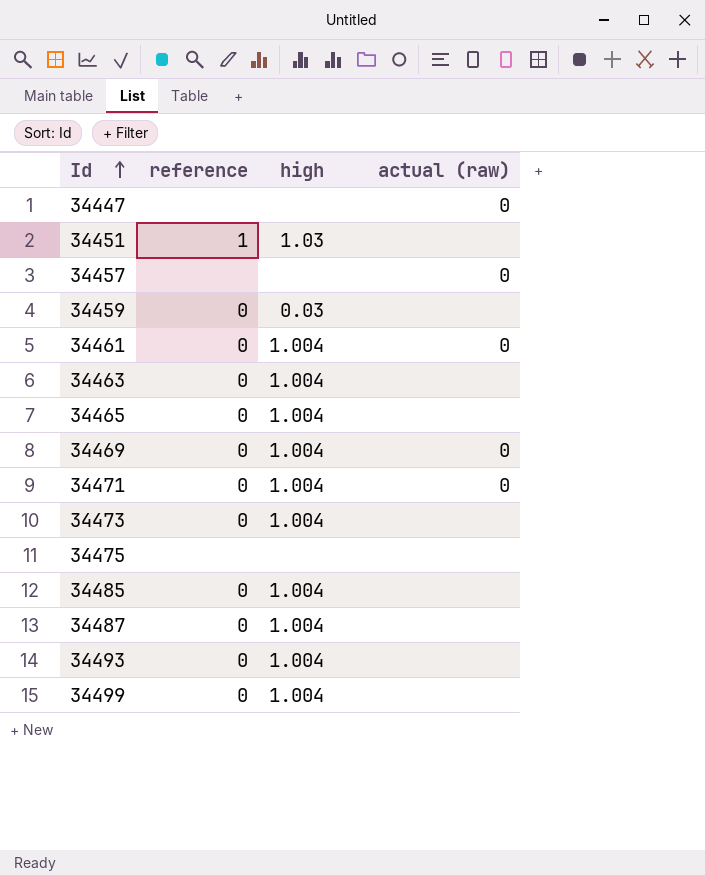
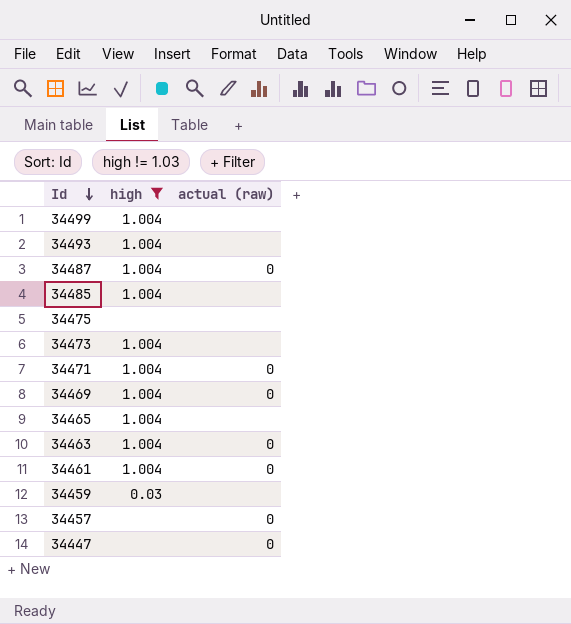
filter: none -> high != 1.03
row order: Id ascending -> Id descending
column reference | position: 2 -> none
34487 | actual (raw): none -> 0
34463 | actual (raw): none -> 0

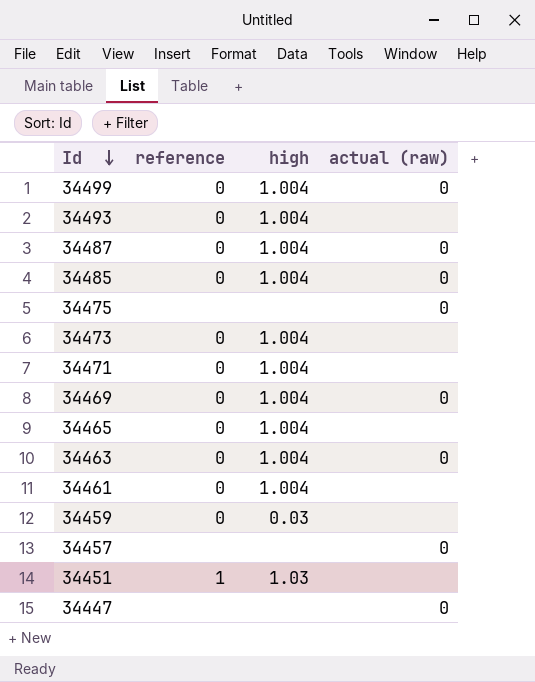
filter: high != 1.03 -> none
column reference | position: none -> 2
34499 | actual (raw): none -> 0
34485 | actual (raw): none -> 0
34475 | actual (raw): none -> 0
34471 | actual (raw): 0 -> none
34461 | actual (raw): 0 -> none

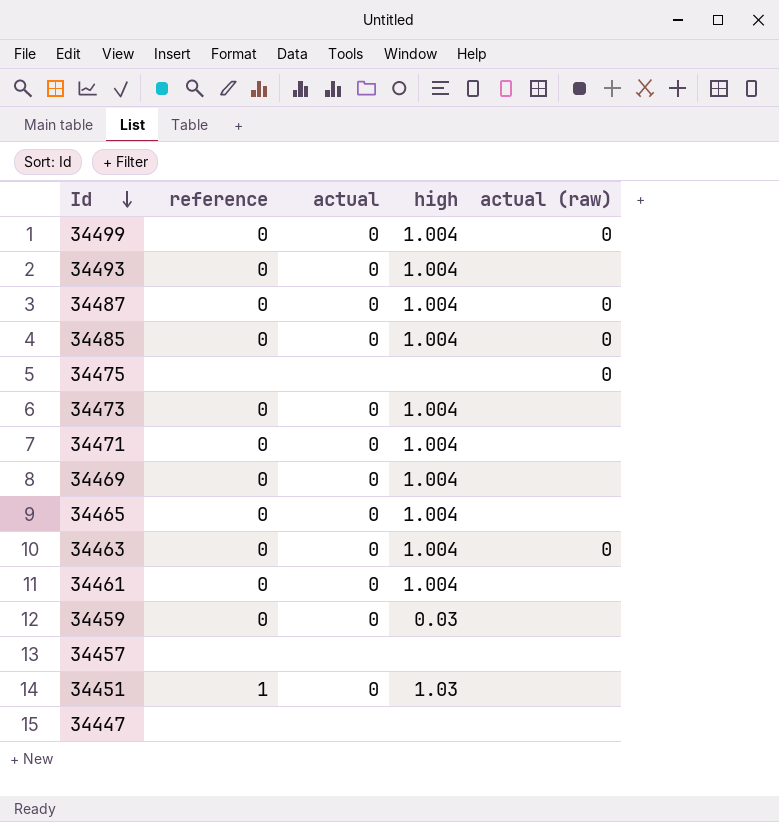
column actual | position: none -> 3
34469 | actual (raw): 0 -> none
34457 | actual (raw): 0 -> none
34447 | actual (raw): 0 -> none

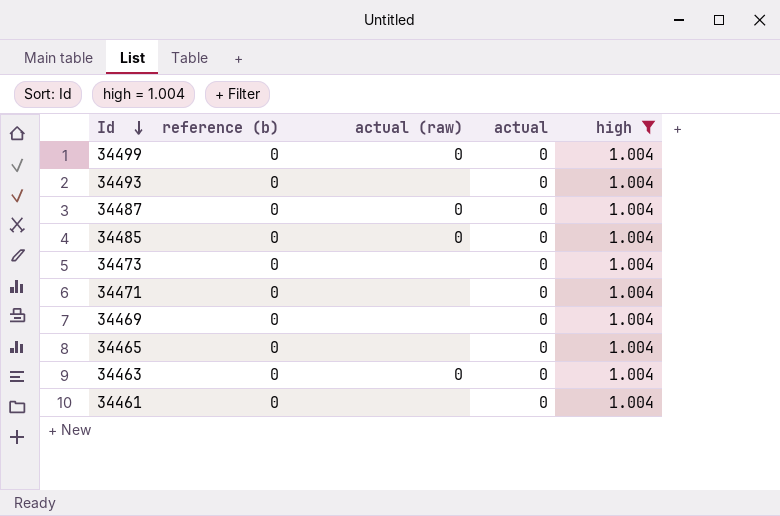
filter: none -> high = 1.004
column name: reference -> reference (b)
column actual (raw) | position: 5 -> 3

